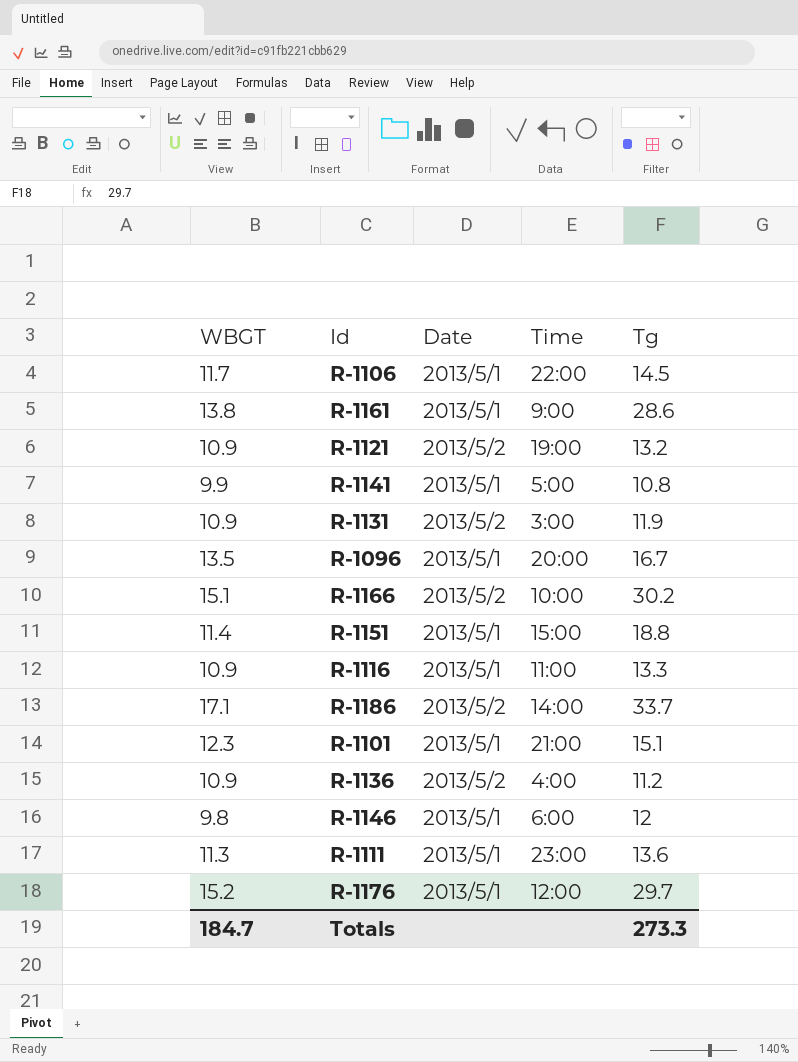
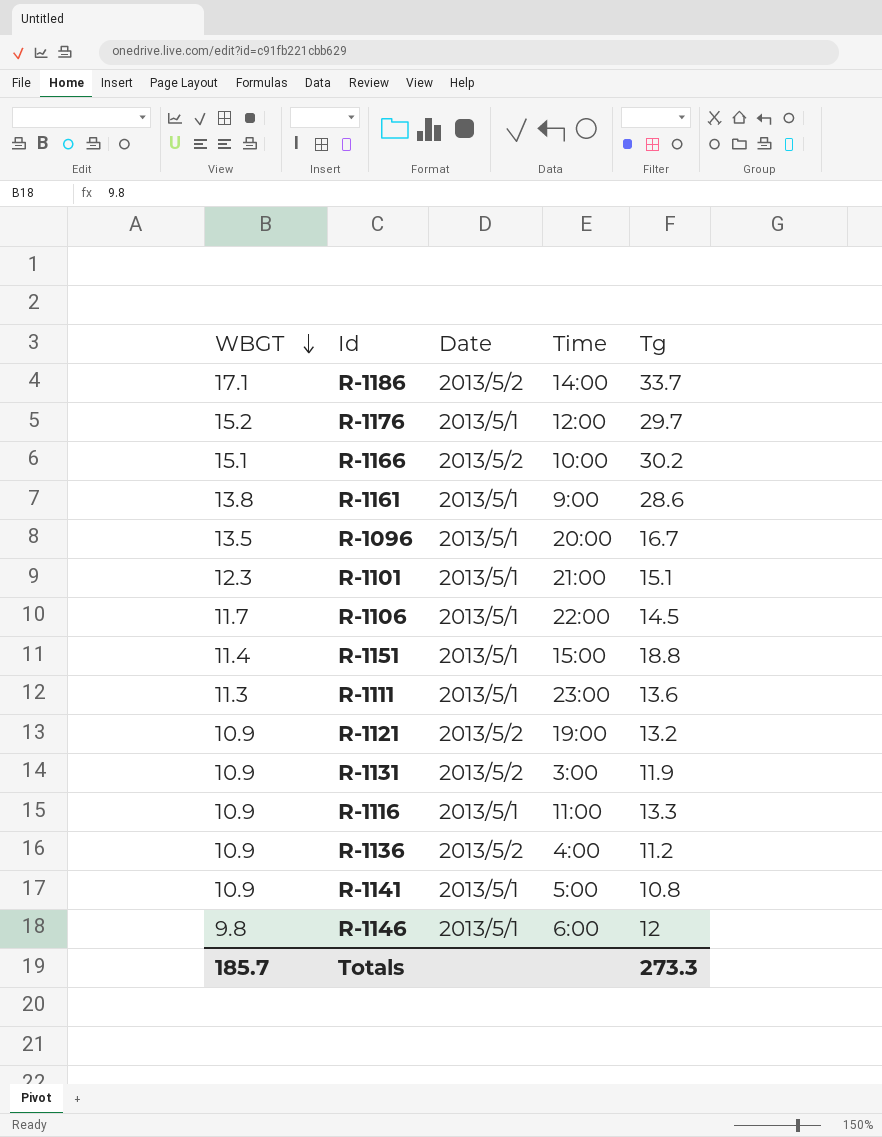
row order: none -> WBGT descending
R-1141 | WBGT: 9.9 -> 10.9
Totals | WBGT: 184.7 -> 185.7

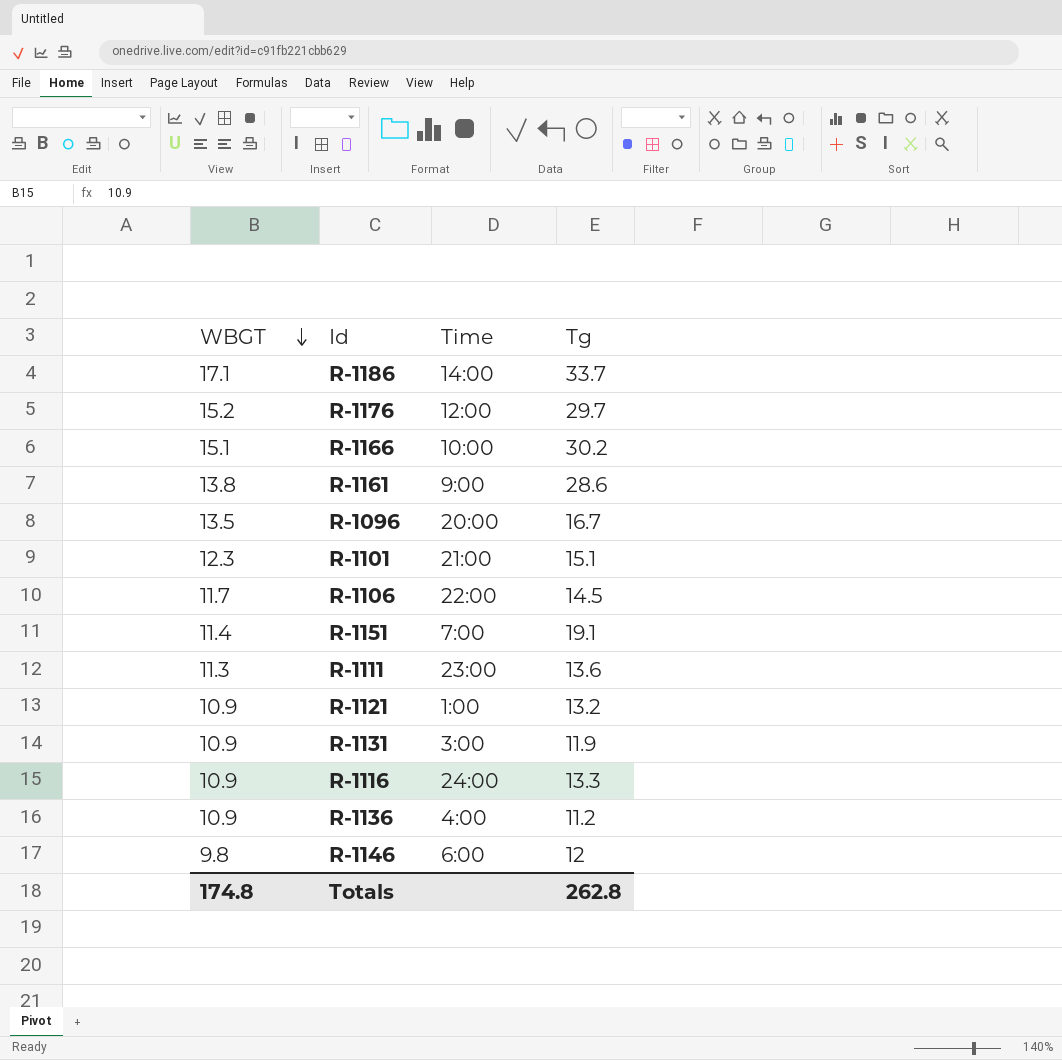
column Date | position: 3 -> none
row R-1141: 10.9 | 2013/5/1 | 5:00 | 10.8 -> none
R-1151 | Time: 15:00 -> 7:00
R-1151 | Tg: 18.8 -> 19.1
R-1121 | Time: 19:00 -> 1:00
R-1116 | Time: 11:00 -> 24:00
Totals | WBGT: 185.7 -> 174.8
Totals | Tg: 273.3 -> 262.8

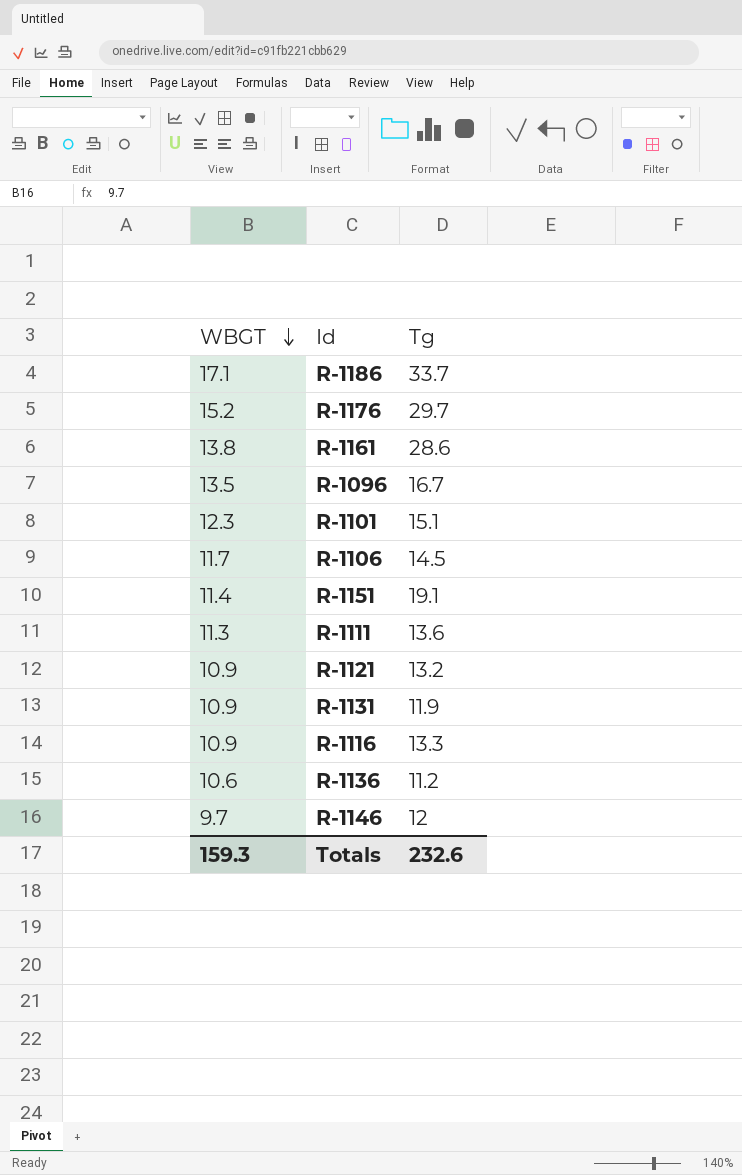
column Time | position: 3 -> none
row R-1166: 15.1 | 10:00 | 30.2 -> none
R-1136 | WBGT: 10.9 -> 10.6
R-1146 | WBGT: 9.8 -> 9.7
Totals | WBGT: 174.8 -> 159.3
Totals | Tg: 262.8 -> 232.6

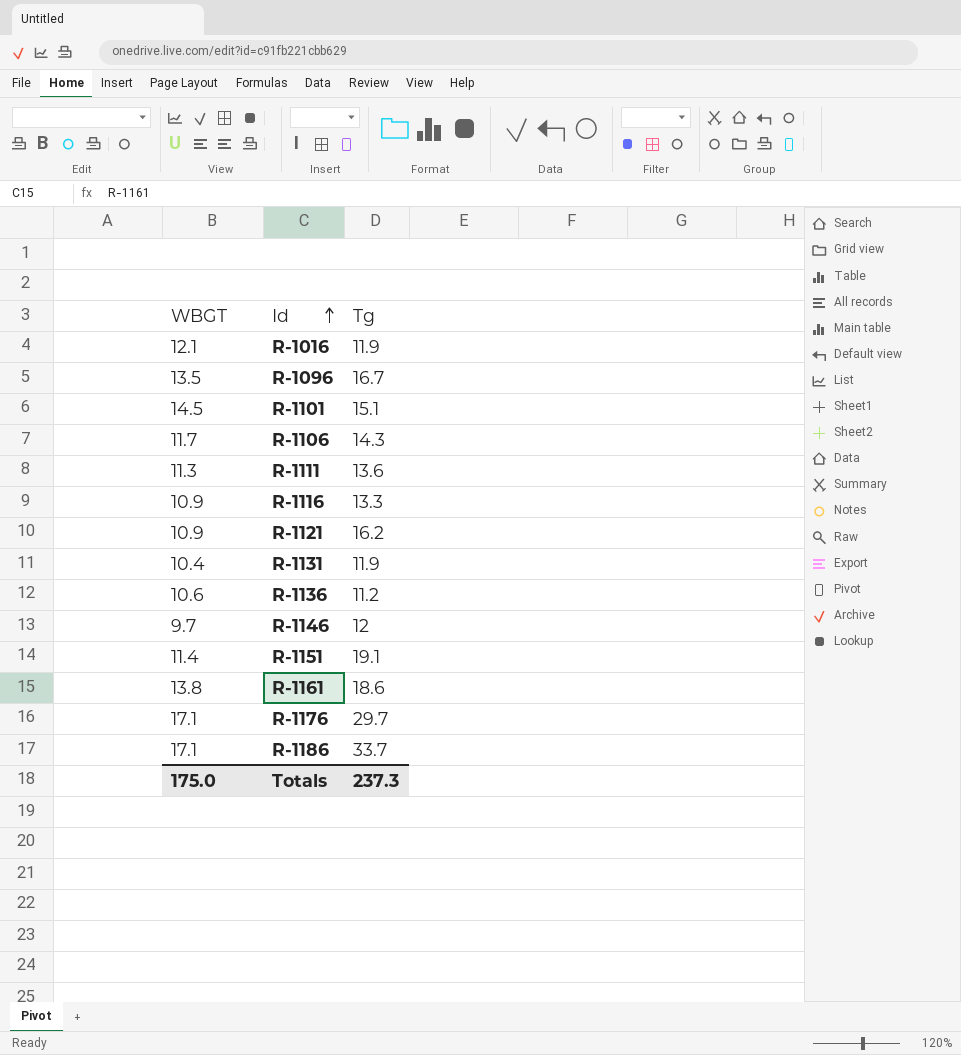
row order: WBGT descending -> Id ascending
row R-1016: none -> 12.1 | 11.9
R-1101 | WBGT: 12.3 -> 14.5
R-1106 | Tg: 14.5 -> 14.3
R-1121 | Tg: 13.2 -> 16.2
R-1131 | WBGT: 10.9 -> 10.4
R-1161 | Tg: 28.6 -> 18.6
R-1176 | WBGT: 15.2 -> 17.1
Totals | WBGT: 159.3 -> 175.0
Totals | Tg: 232.6 -> 237.3

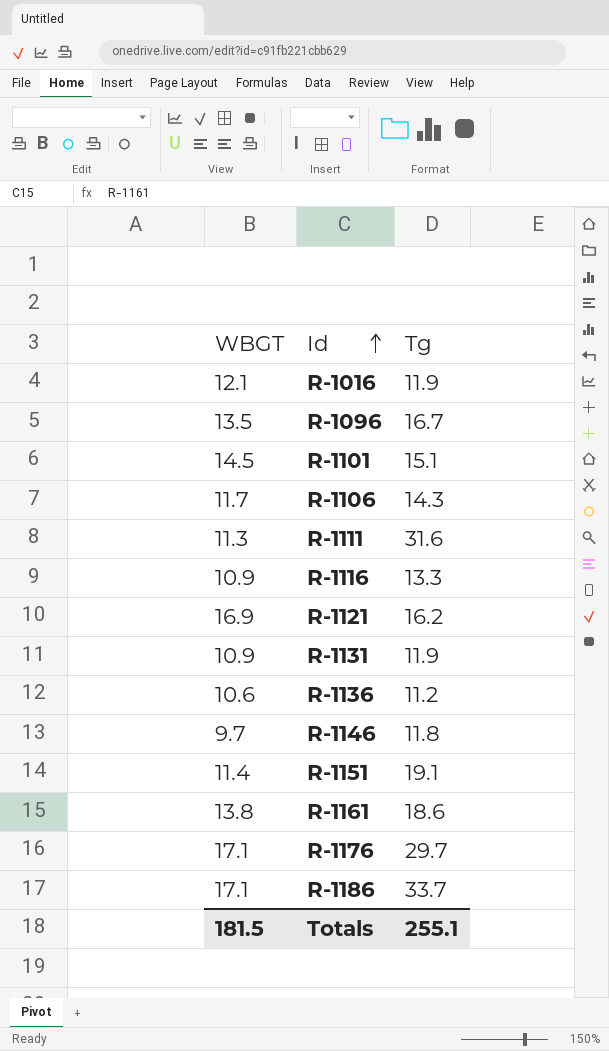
R-1111 | Tg: 13.6 -> 31.6
R-1121 | WBGT: 10.9 -> 16.9
R-1131 | WBGT: 10.4 -> 10.9
R-1146 | Tg: 12 -> 11.8
Totals | WBGT: 175.0 -> 181.5
Totals | Tg: 237.3 -> 255.1

